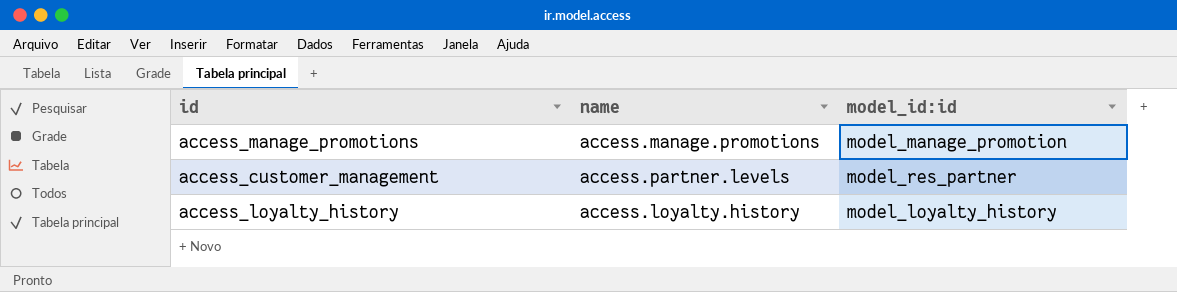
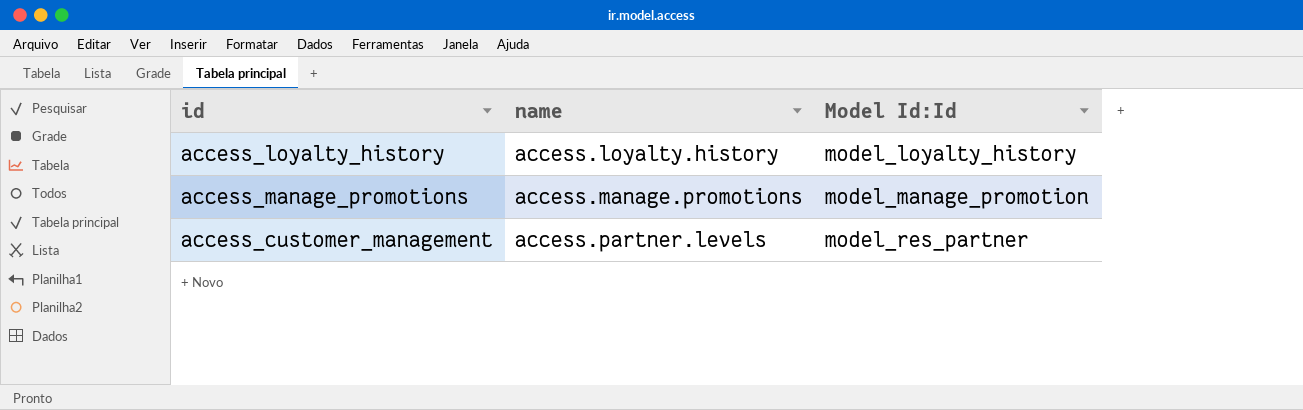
row order: none -> name ascending
column name: model_id:id -> Model Id:Id

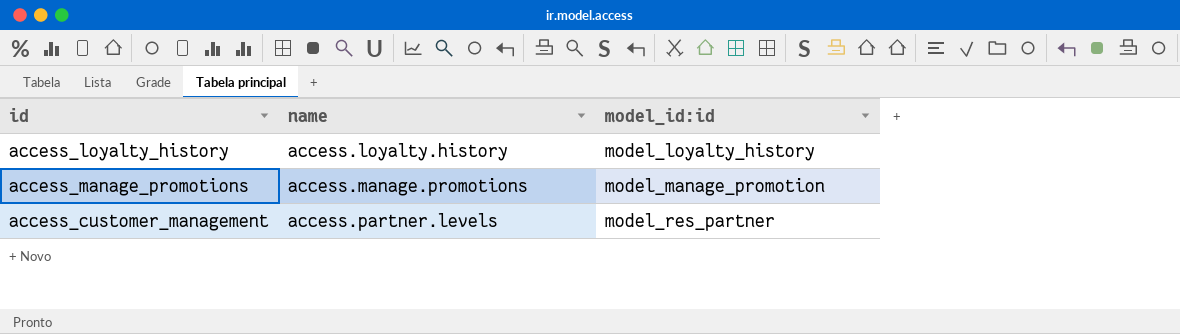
column name: Model Id:Id -> model_id:id

